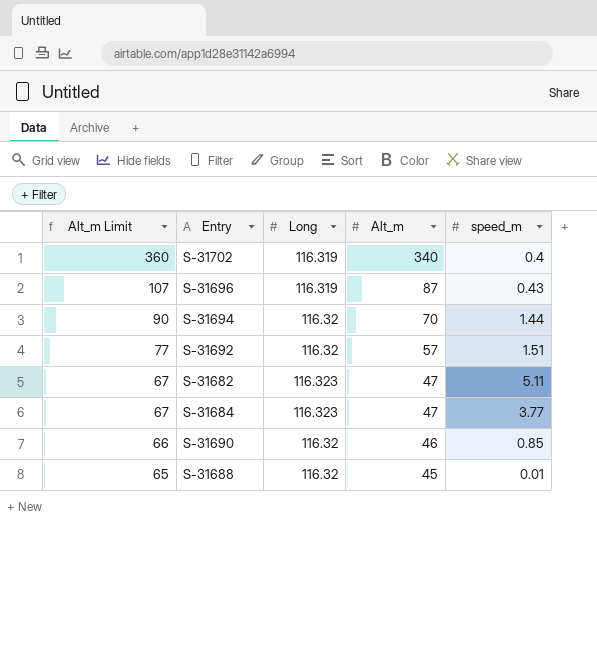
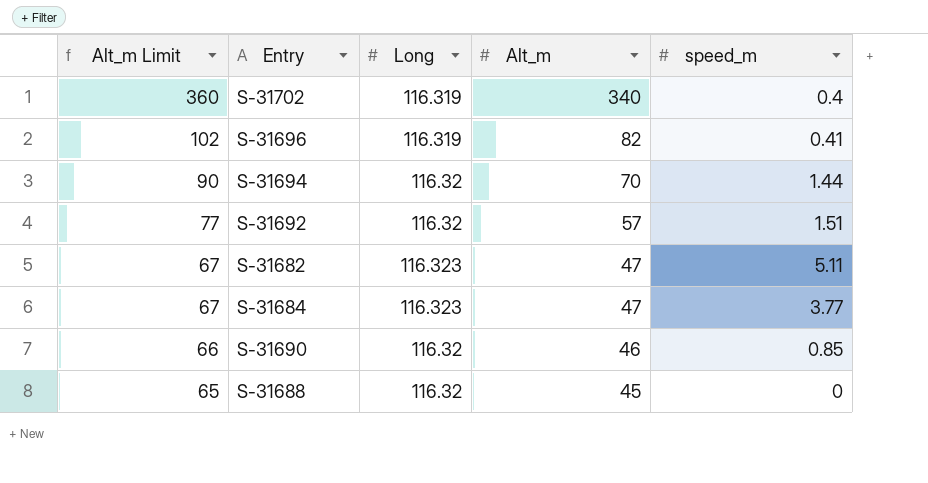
S-31696 | Alt_m Limit: 107 -> 102
S-31696 | Alt_m: 87 -> 82
S-31696 | speed_m: 0.43 -> 0.41
S-31688 | speed_m: 0.01 -> 0

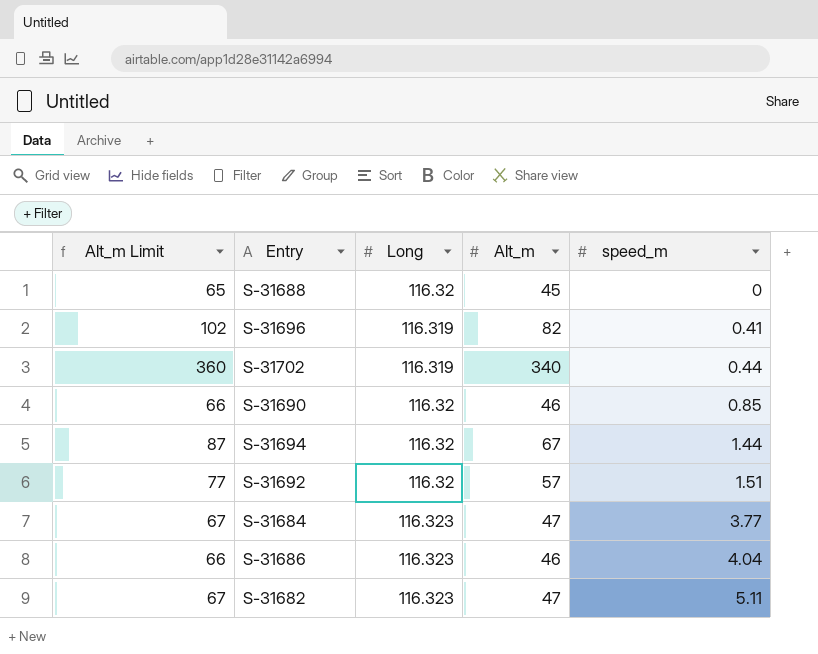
row order: Alt_m Limit descending -> speed_m ascending
S-31702 | speed_m: 0.4 -> 0.44
S-31694 | Alt_m Limit: 90 -> 87
S-31694 | Alt_m: 70 -> 67
row S-31686: none -> 66 | 116.323 | 46 | 4.04

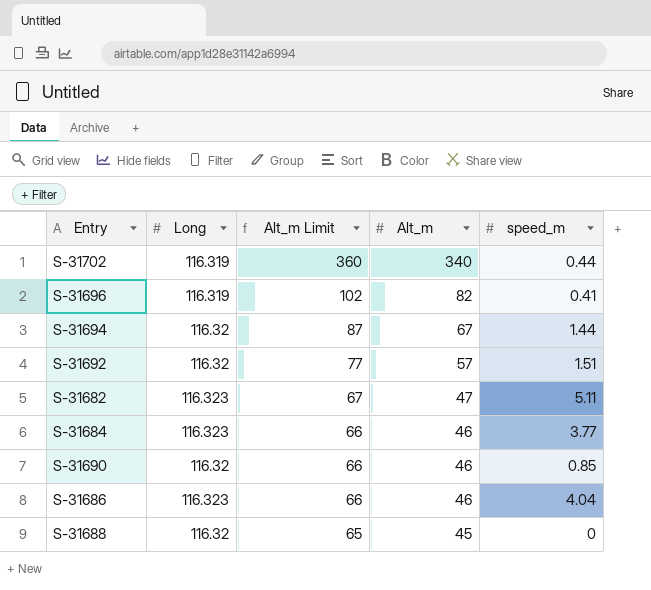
row order: speed_m ascending -> Alt_m Limit descending
column Alt_m Limit | position: 1 -> 3
S-31684 | Alt_m Limit: 67 -> 66
S-31684 | Alt_m: 47 -> 46

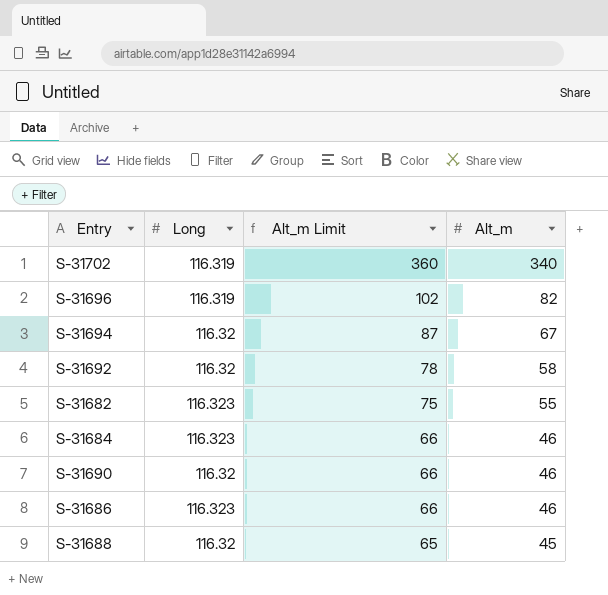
column speed_m | position: 5 -> none
S-31692 | Alt_m Limit: 77 -> 78
S-31692 | Alt_m: 57 -> 58
S-31682 | Alt_m Limit: 67 -> 75
S-31682 | Alt_m: 47 -> 55

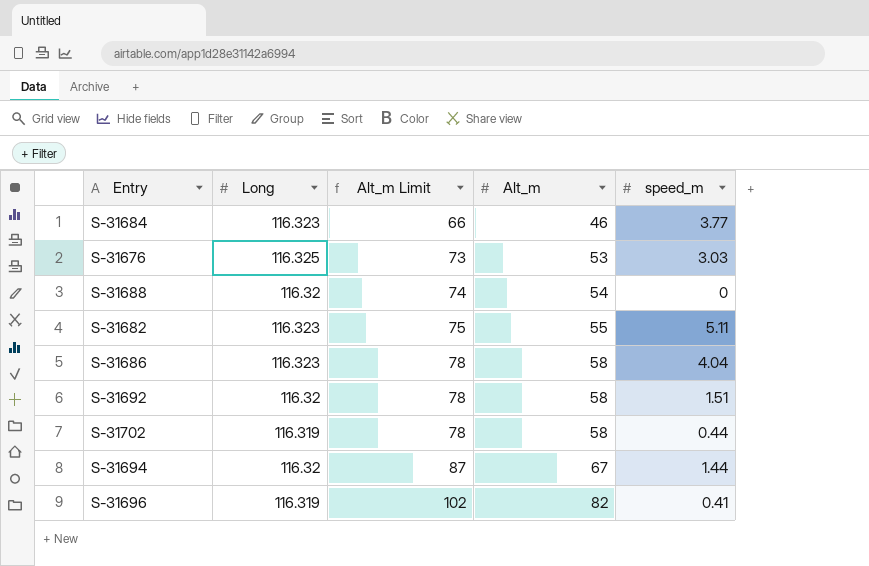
row order: Alt_m Limit descending -> Alt_m Limit ascending
column speed_m | position: none -> 5
row S-31690: 116.32 | 66 | 46 -> none
row S-31676: none -> 116.325 | 73 | 53 | 3.03
S-31688 | Alt_m Limit: 65 -> 74
S-31688 | Alt_m: 45 -> 54
S-31686 | Alt_m Limit: 66 -> 78
S-31686 | Alt_m: 46 -> 58
S-31702 | Alt_m Limit: 360 -> 78
S-31702 | Alt_m: 340 -> 58

